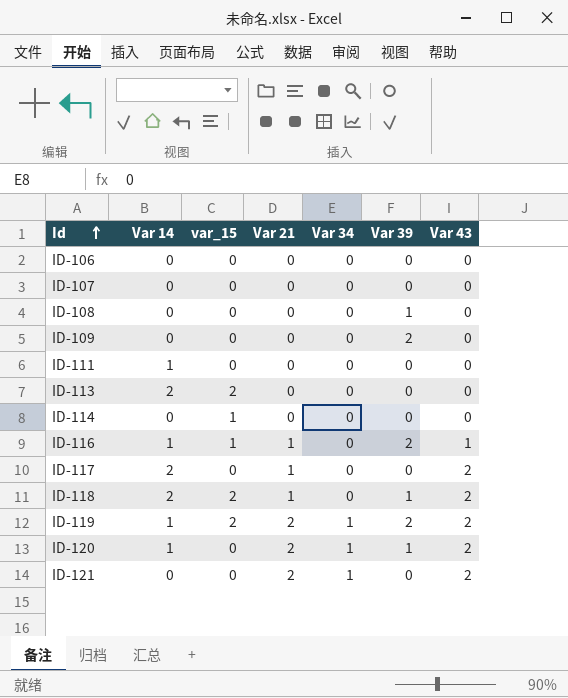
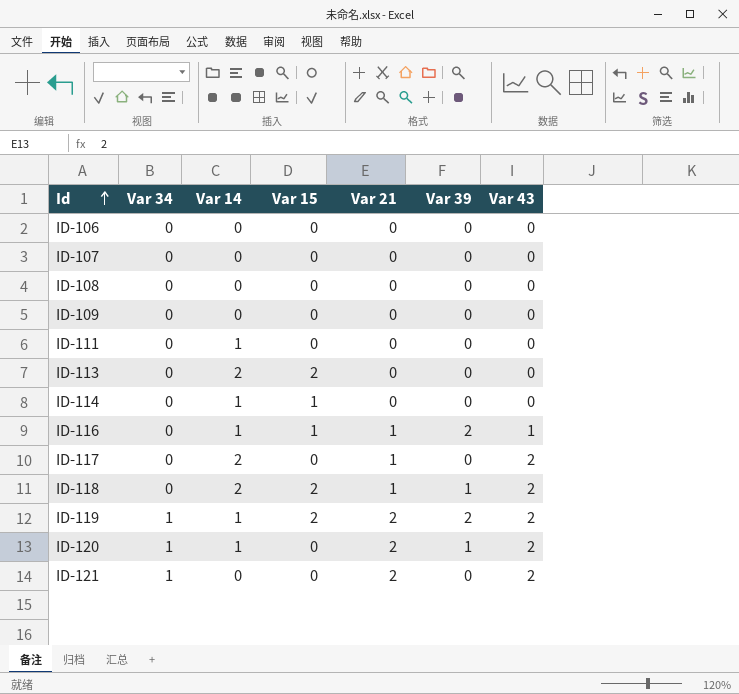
column Var 34 | position: 5 -> 2
column name: var_15 -> Var 15
ID-108 | Var 39: 1 -> 0
ID-109 | Var 39: 2 -> 0
ID-114 | Var 14: 0 -> 1

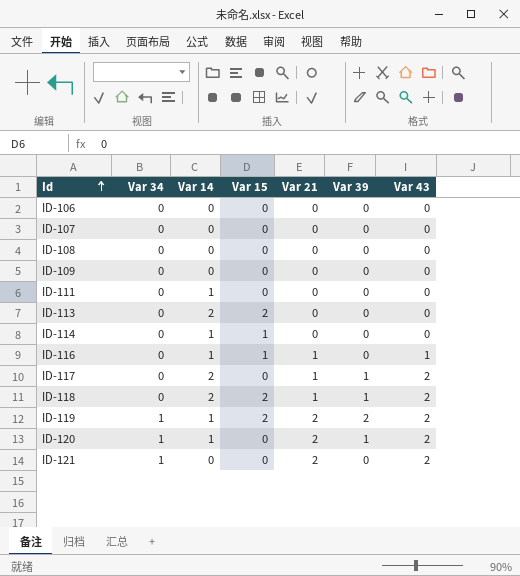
ID-116 | Var 39: 2 -> 0
ID-117 | Var 39: 0 -> 1

